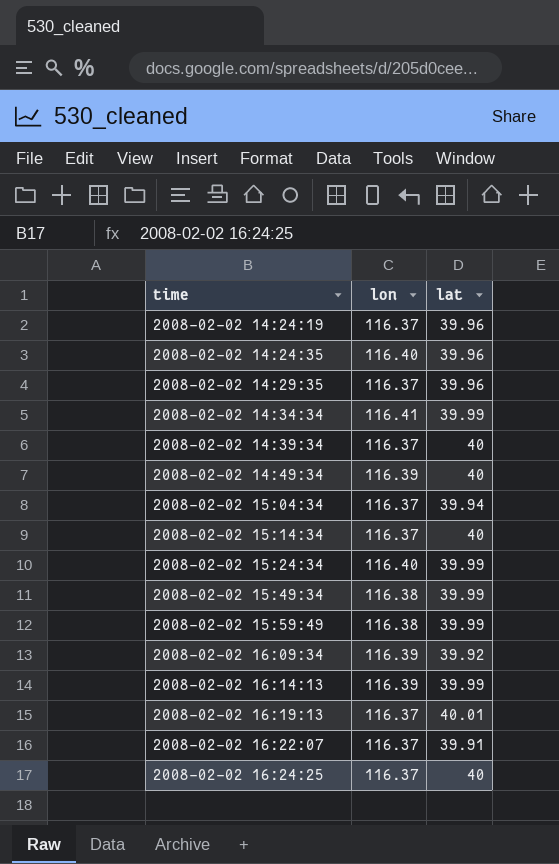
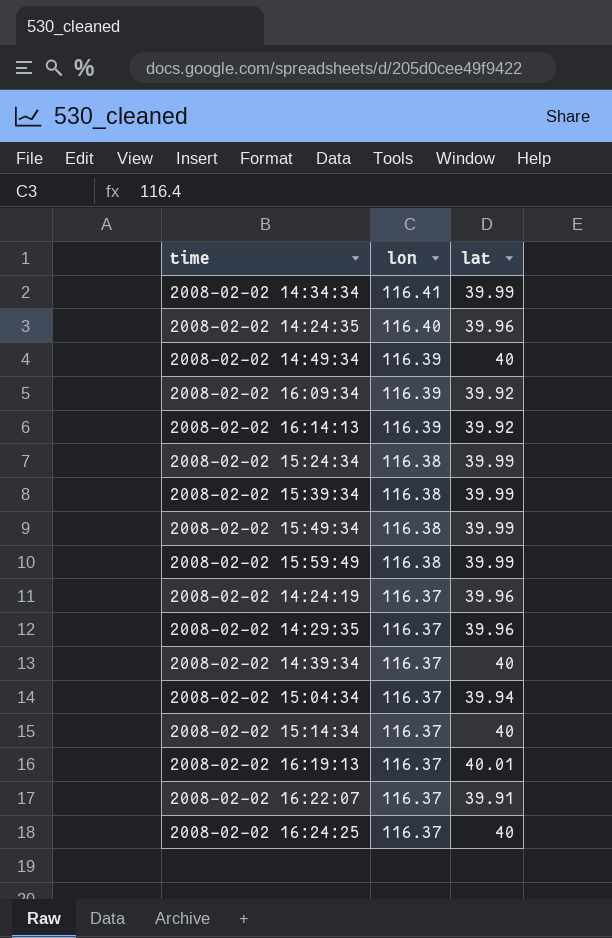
row order: time ascending -> lon descending
2008-02-02 16:14:13 | lat: 39.99 -> 39.92
2008-02-02 15:24:34 | lon: 116.40 -> 116.38
row 2008-02-02 15:39:34: none -> 116.38 | 39.99

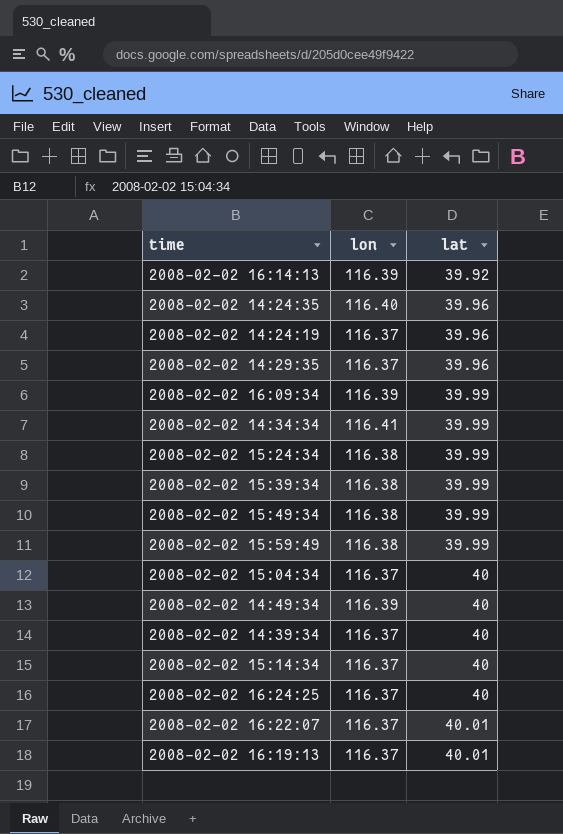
row order: lon descending -> lat ascending
2008-02-02 16:09:34 | lat: 39.92 -> 39.99
2008-02-02 15:04:34 | lat: 39.94 -> 40
2008-02-02 16:22:07 | lat: 39.91 -> 40.01

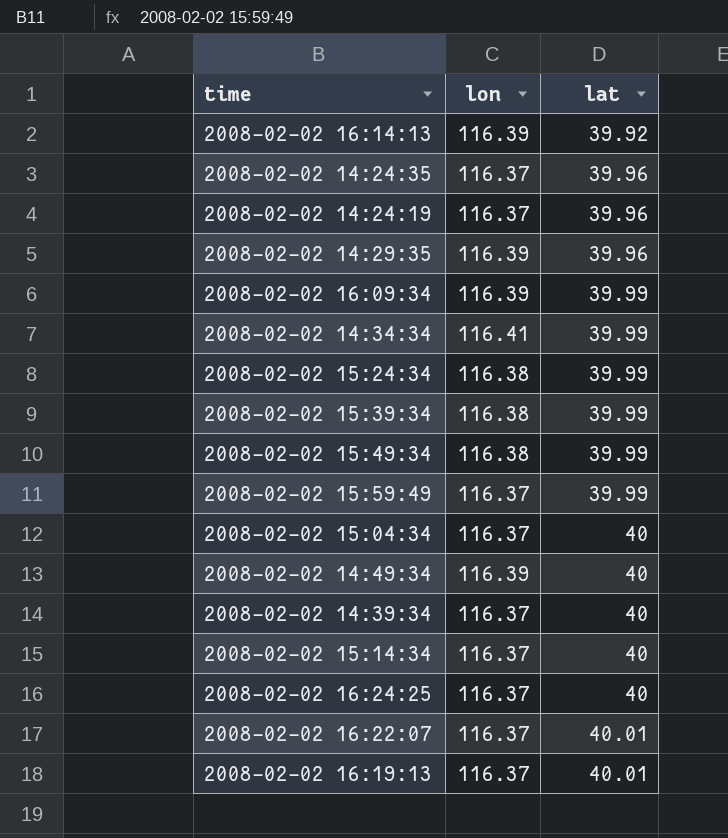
2008-02-02 14:24:35 | lon: 116.40 -> 116.37
2008-02-02 14:29:35 | lon: 116.37 -> 116.39
2008-02-02 15:59:49 | lon: 116.38 -> 116.37

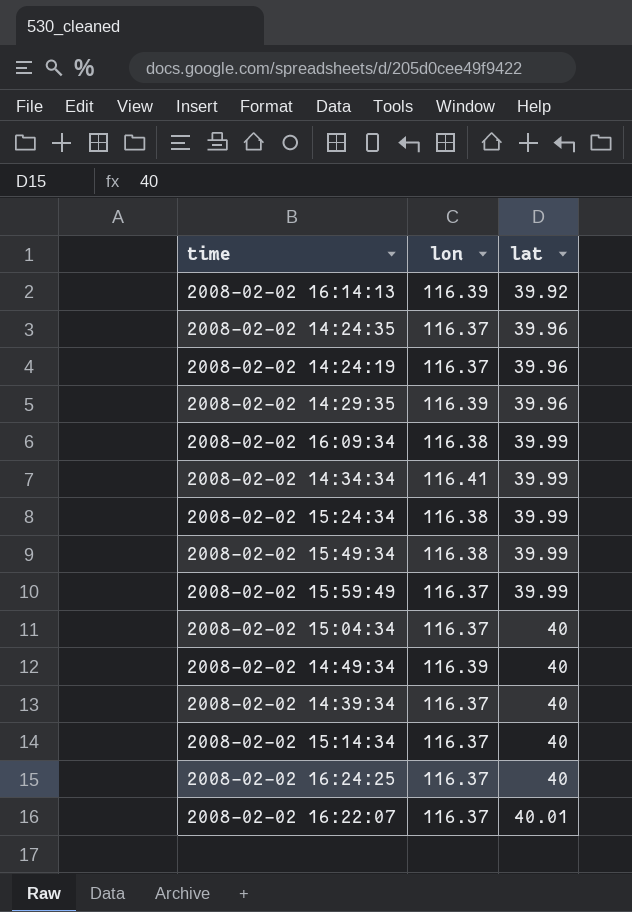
row 2008-02-02 15:39:34: 116.38 | 39.99 -> none
row 2008-02-02 16:19:13: 116.37 | 40.01 -> none
2008-02-02 16:09:34 | lon: 116.39 -> 116.38

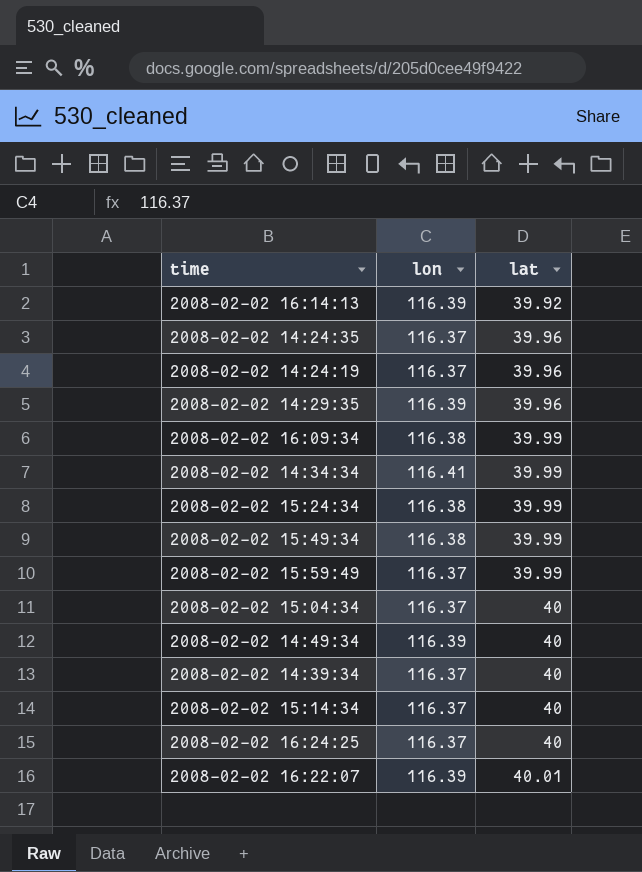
2008-02-02 16:22:07 | lon: 116.37 -> 116.39

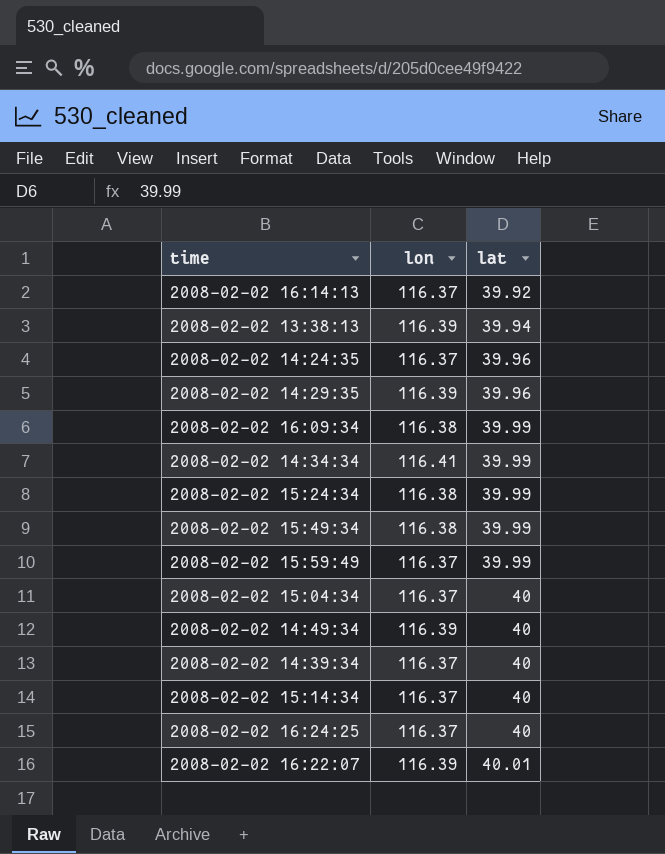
row 2008-02-02 14:24:19: 116.37 | 39.96 -> none
2008-02-02 16:14:13 | lon: 116.39 -> 116.37
row 2008-02-02 13:38:13: none -> 116.39 | 39.94

